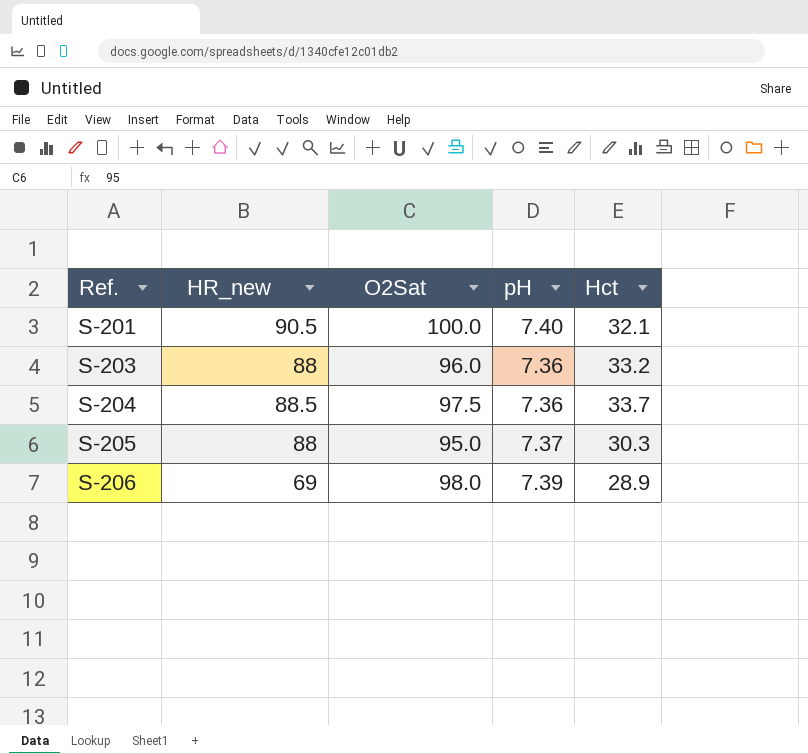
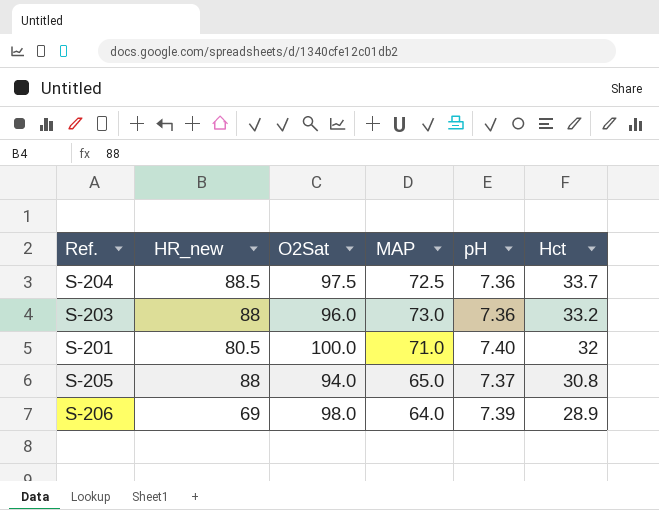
row order: Ref. ascending -> Hct descending
column MAP | position: none -> 4
S-201 | HR_new: 90.5 -> 80.5
S-201 | Hct: 32.1 -> 32
S-205 | O2Sat: 95.0 -> 94.0
S-205 | Hct: 30.3 -> 30.8

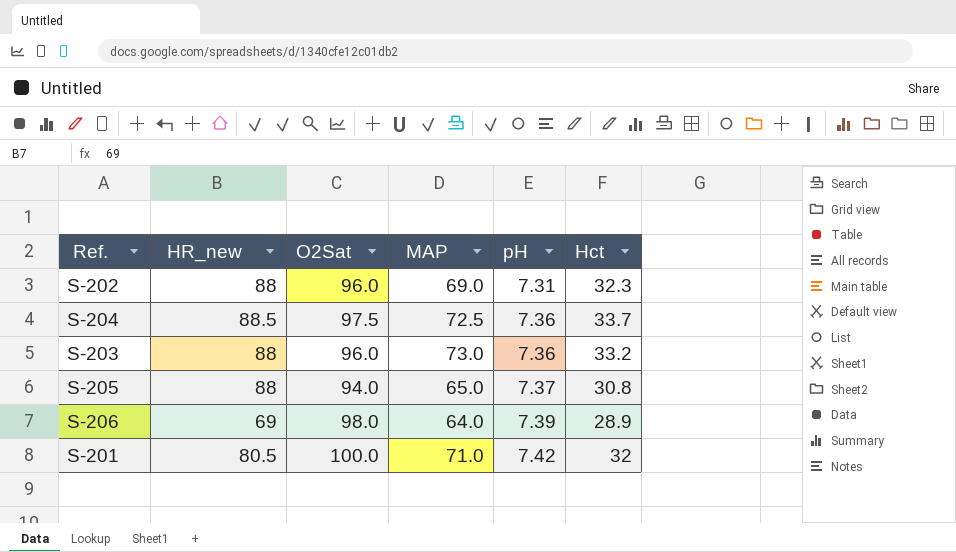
row order: Hct descending -> pH ascending
row S-202: none -> 88 | 96.0 | 69.0 | 7.31 | 32.3
S-201 | pH: 7.40 -> 7.42

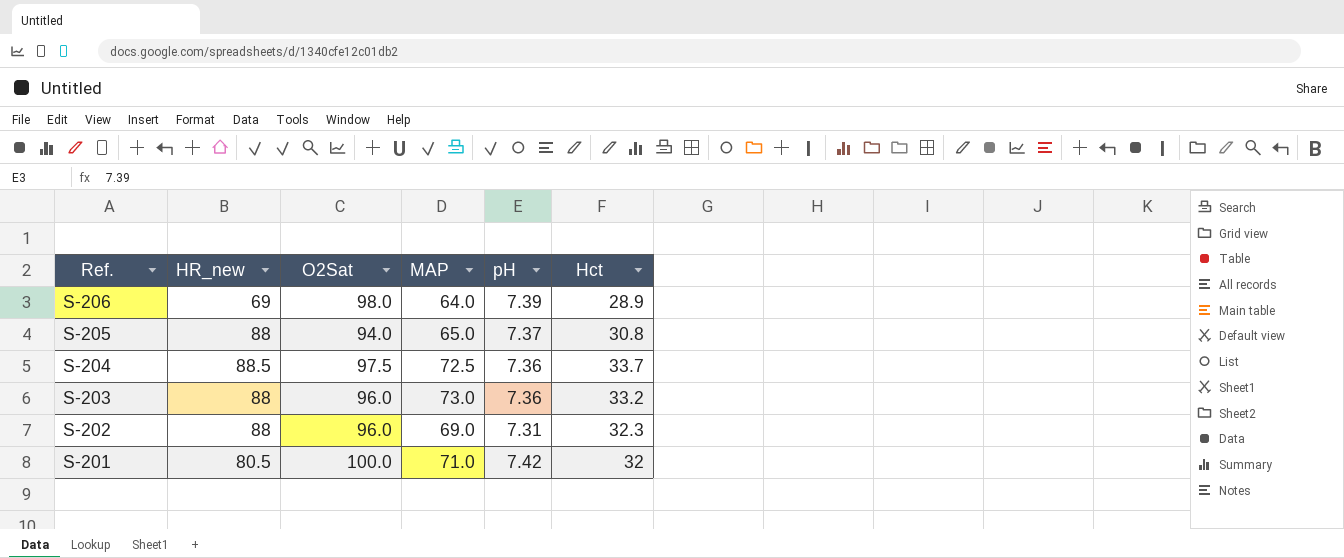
row order: pH ascending -> Ref. descending

